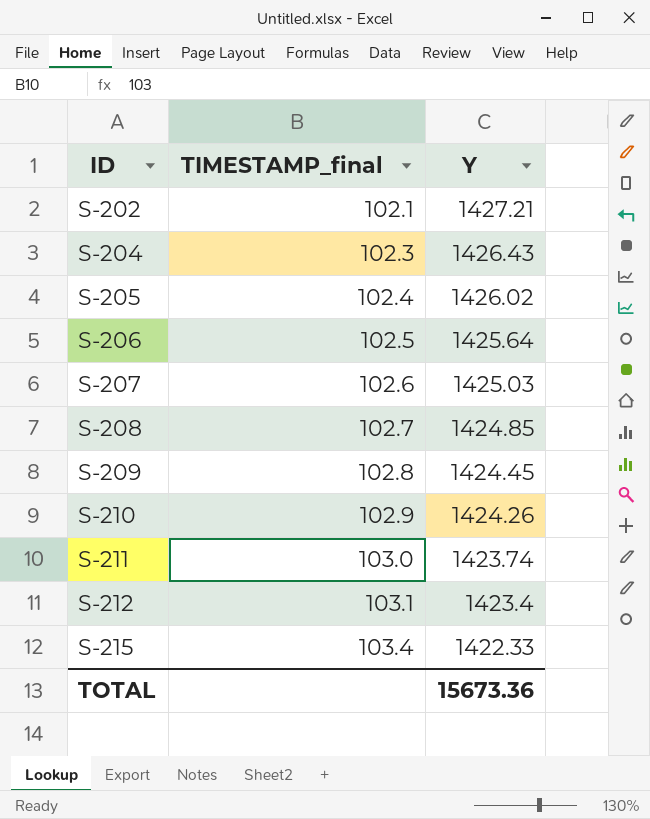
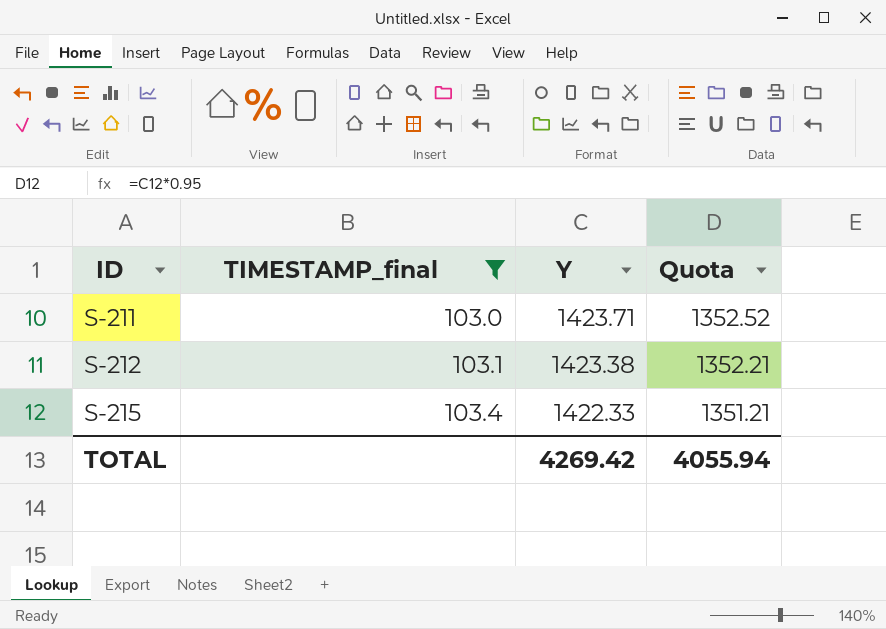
filter: none -> TIMESTAMP_final >= 103.0
column Quota | formula: none -> [Y] * 0.95
S-211 | Y: 1423.74 -> 1423.71
S-212 | Y: 1423.4 -> 1423.38
TOTAL | Y: 15673.36 -> 4269.42

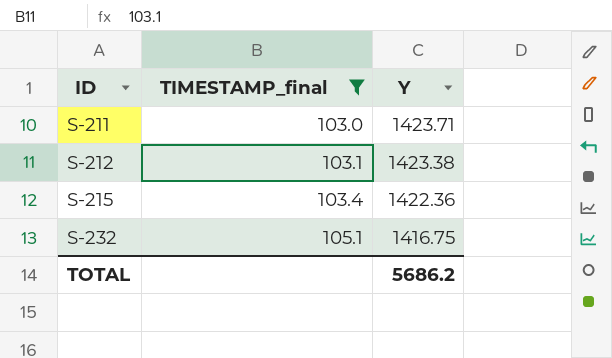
column Quota | formula: [Y] * 0.95 -> none
S-215 | Y: 1422.33 -> 1422.36
row S-232: none -> 105.1 | 1416.75
TOTAL | Y: 4269.42 -> 5686.2

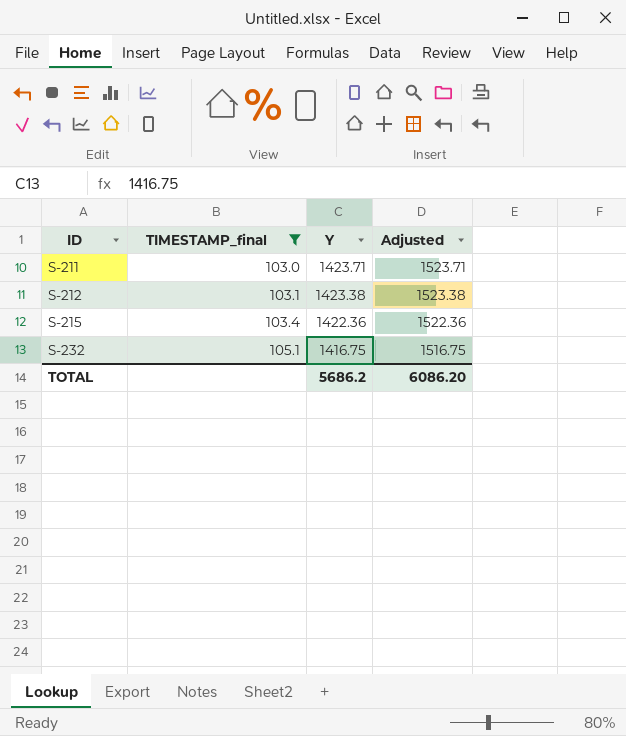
column Adjusted | formula: none -> [Y] + 100

